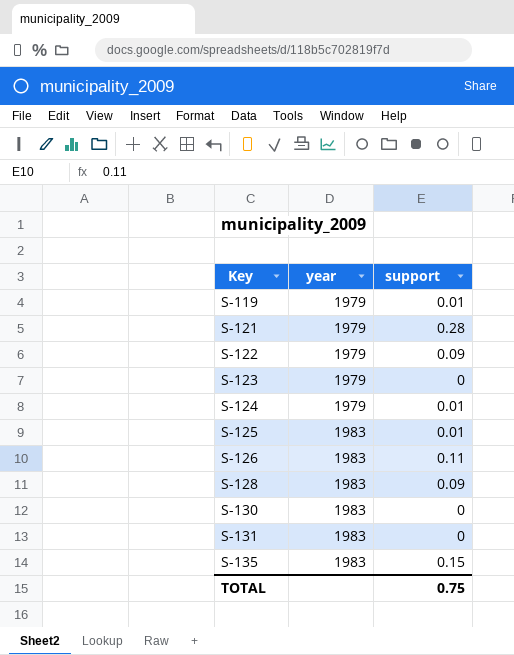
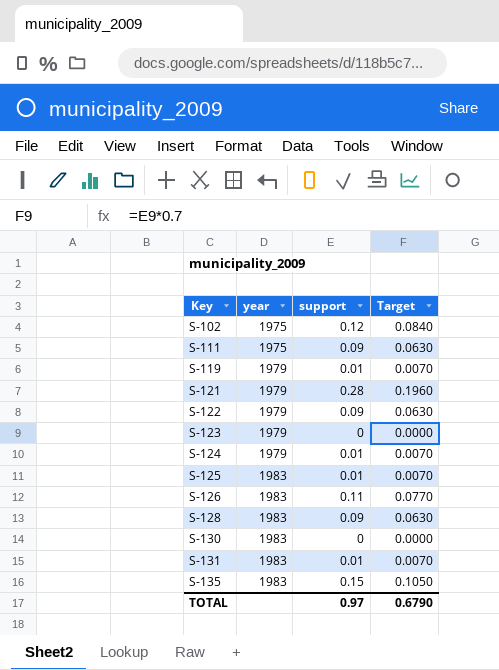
column Target | formula: none -> [support] * 0.7
row S-102: none -> 1975 | 0.12 | 0.0840
row S-111: none -> 1975 | 0.09 | 0.0630
S-131 | support: 0 -> 0.01
TOTAL | support: 0.75 -> 0.97

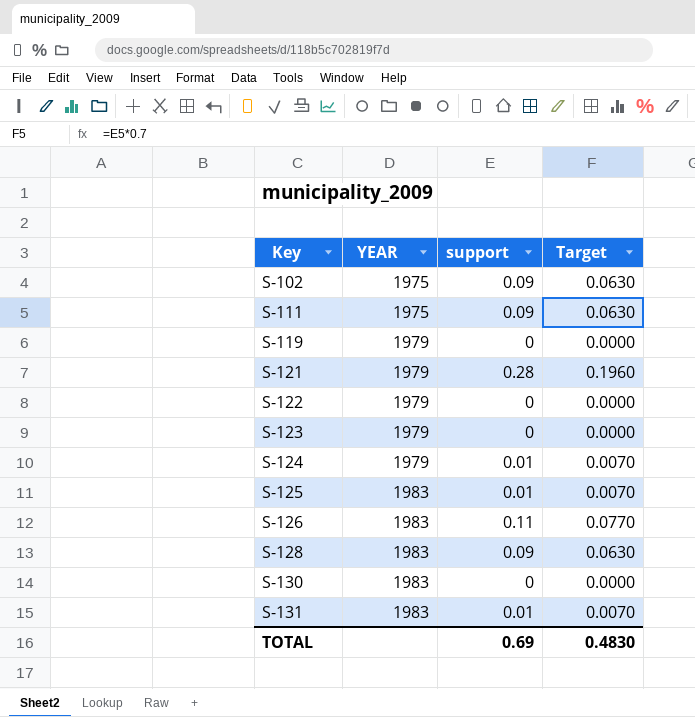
column name: year -> YEAR
row S-135: 1983 | 0.15 | 0.1050 -> none
S-102 | support: 0.12 -> 0.09
S-102 | Target: 0.0840 -> 0.0630
S-119 | support: 0.01 -> 0
S-119 | Target: 0.0070 -> 0.0000
S-122 | support: 0.09 -> 0
S-122 | Target: 0.0630 -> 0.0000
TOTAL | support: 0.97 -> 0.69
TOTAL | Target: 0.6790 -> 0.4830

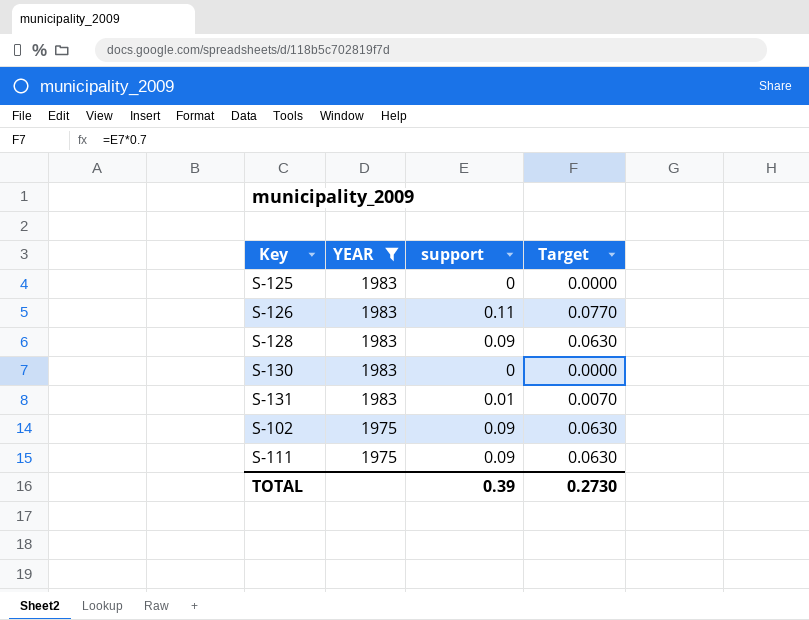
filter: none -> YEAR != 1979
row order: Key ascending -> YEAR descending
S-125 | support: 0.01 -> 0
S-125 | Target: 0.0070 -> 0.0000
TOTAL | support: 0.69 -> 0.39
TOTAL | Target: 0.4830 -> 0.2730

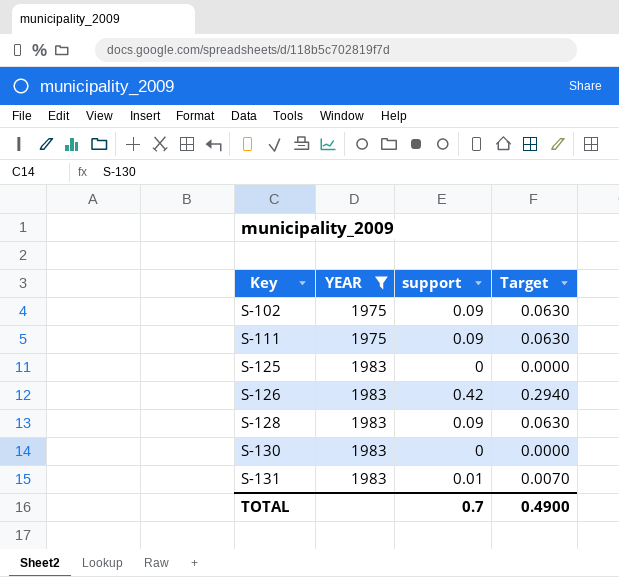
row order: YEAR descending -> Key ascending
S-126 | support: 0.11 -> 0.42
S-126 | Target: 0.0770 -> 0.2940
TOTAL | support: 0.39 -> 0.7
TOTAL | Target: 0.2730 -> 0.4900

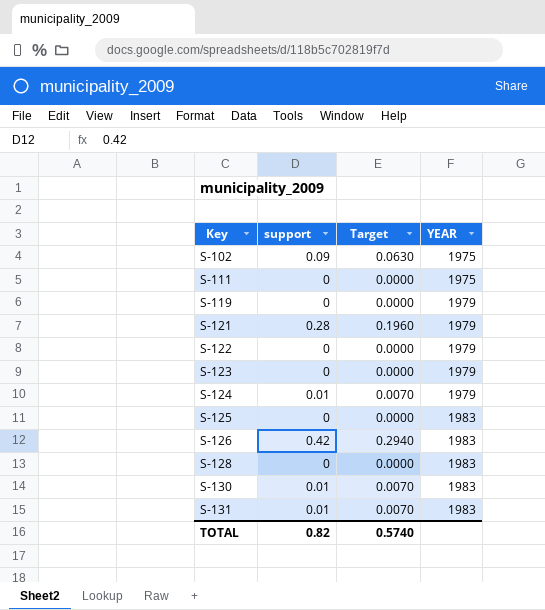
filter: YEAR != 1979 -> none
column YEAR | position: 2 -> 4
S-111 | support: 0.09 -> 0
S-111 | Target: 0.0630 -> 0.0000
S-128 | support: 0.09 -> 0
S-128 | Target: 0.0630 -> 0.0000
S-130 | support: 0 -> 0.01
S-130 | Target: 0.0000 -> 0.0070
TOTAL | support: 0.7 -> 0.82
TOTAL | Target: 0.4900 -> 0.5740

